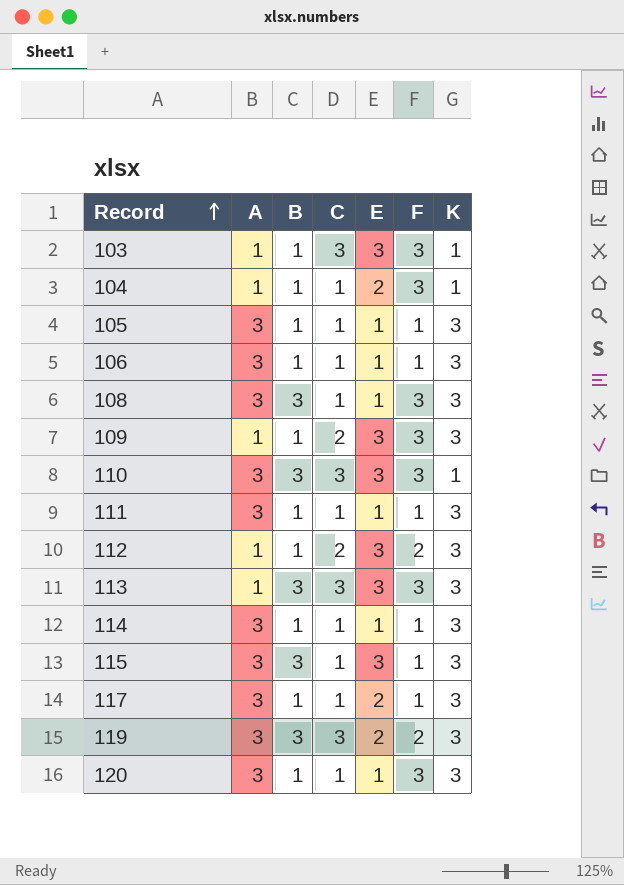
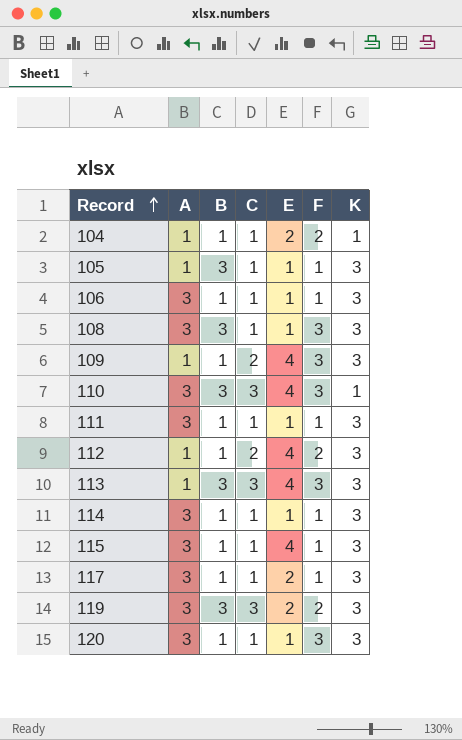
row 103: 1 | 1 | 3 | 3 | 3 | 1 -> none
104 | F: 3 -> 2
105 | A: 3 -> 1
105 | B: 1 -> 3
109 | E: 3 -> 4
110 | E: 3 -> 4
112 | E: 3 -> 4
113 | E: 3 -> 4
115 | B: 3 -> 1
115 | E: 3 -> 4

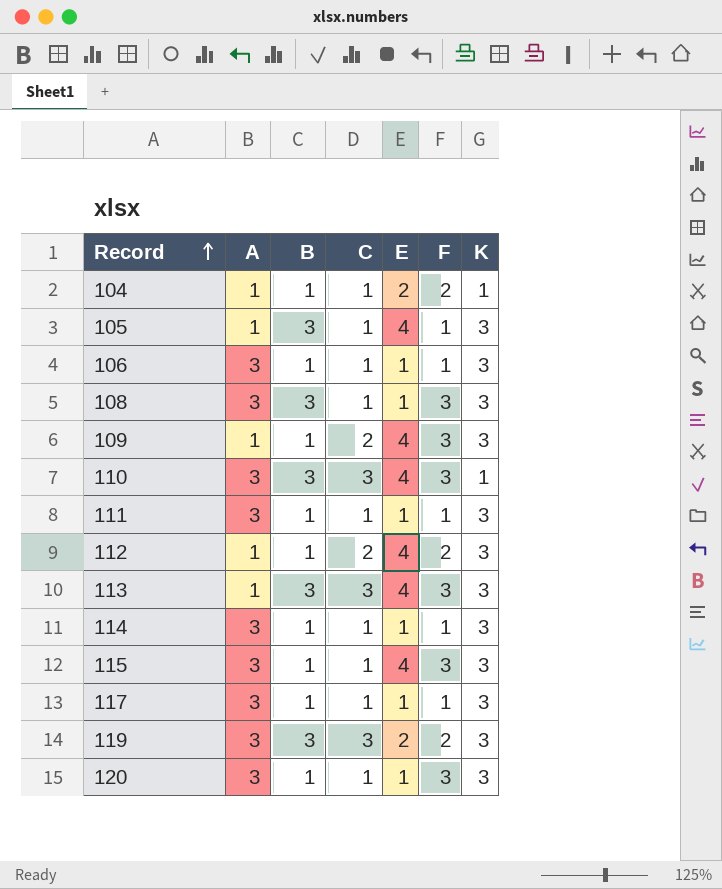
105 | E: 1 -> 4
115 | F: 1 -> 3
117 | E: 2 -> 1

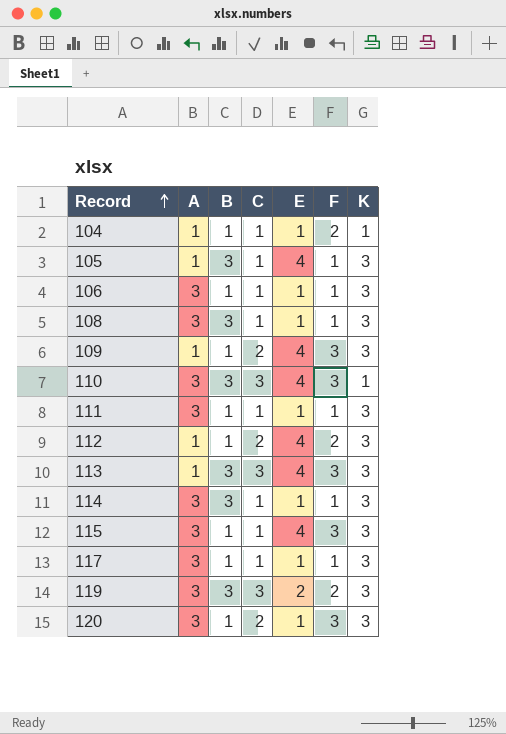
104 | E: 2 -> 1
108 | F: 3 -> 1
114 | B: 1 -> 3
120 | C: 1 -> 2

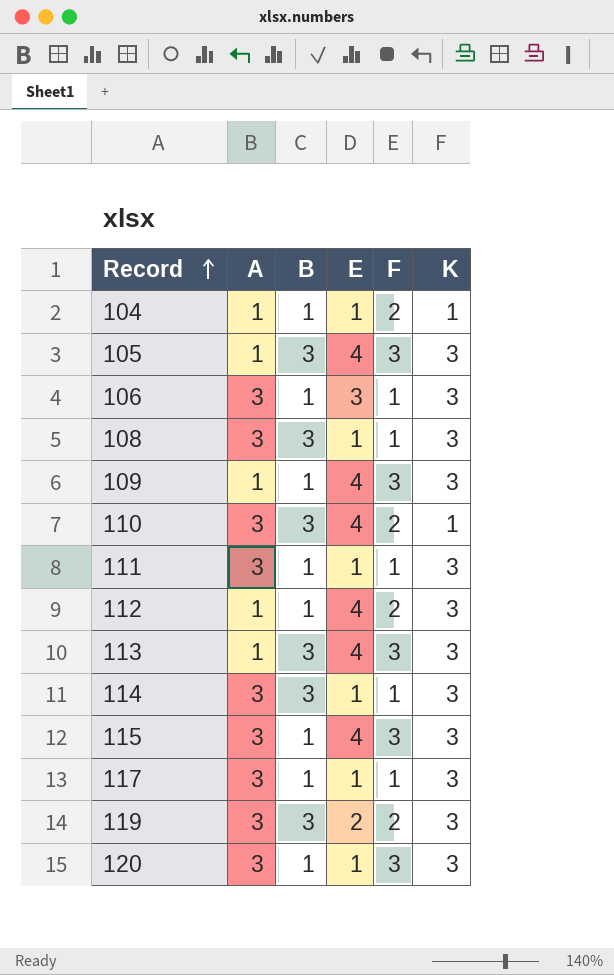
column C | position: 4 -> none
105 | F: 1 -> 3
106 | E: 1 -> 3
110 | F: 3 -> 2

